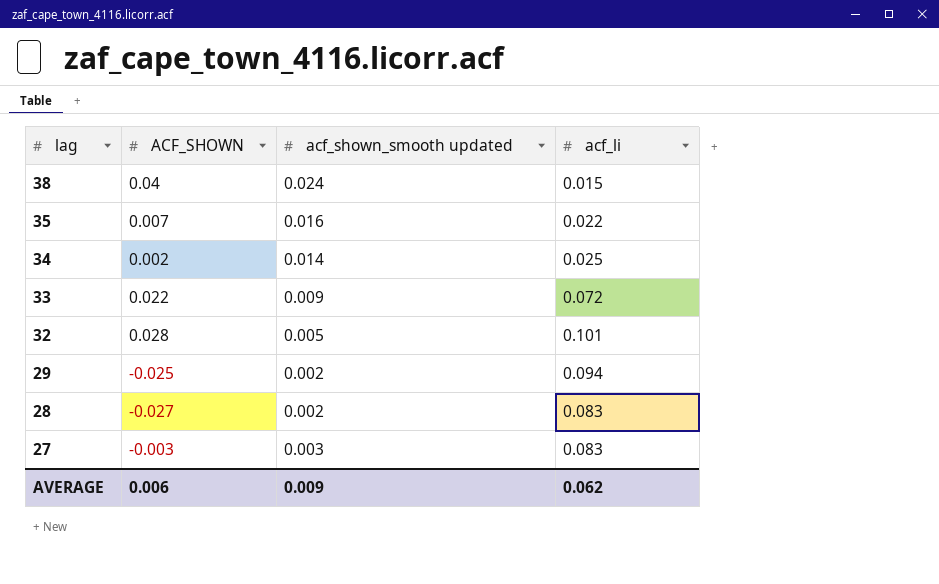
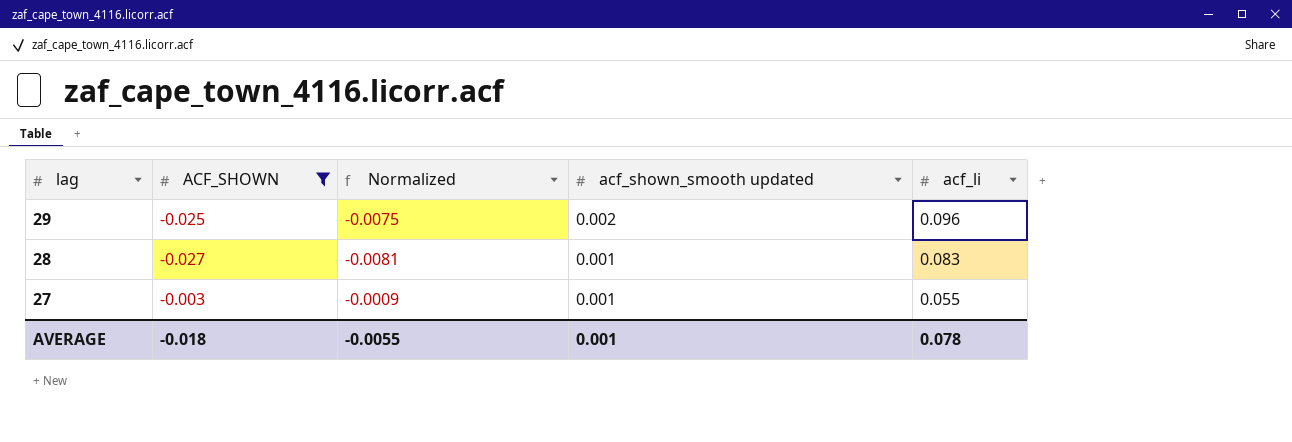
filter: none -> ACF_SHOWN <= -0.003
column Normalized | formula: none -> [ACF_SHOWN] * 0.3
29 | acf_li: 0.094 -> 0.096
28 | acf_shown_smooth updated: 0.002 -> 0.001
27 | acf_shown_smooth updated: 0.003 -> 0.001
27 | acf_li: 0.083 -> 0.055
AVERAGE | ACF_SHOWN: 0.006 -> -0.018
AVERAGE | acf_shown_smooth updated: 0.009 -> 0.001
AVERAGE | acf_li: 0.062 -> 0.078

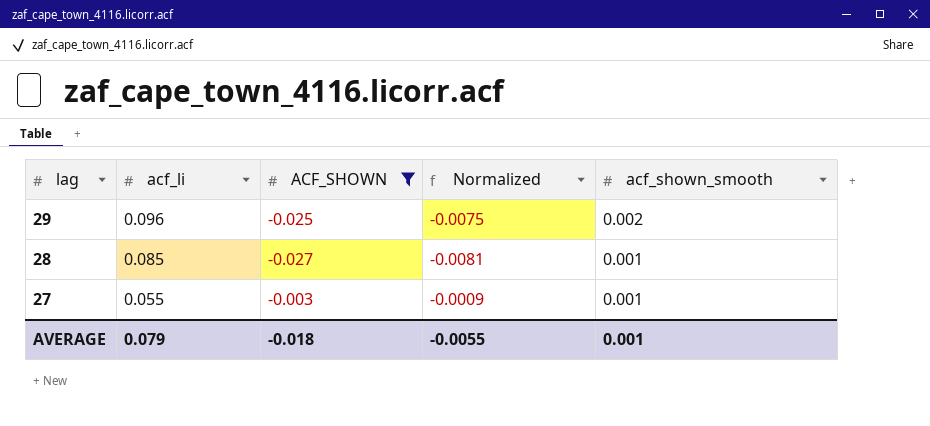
column acf_li | position: 5 -> 2
column name: acf_shown_smooth updated -> acf_shown_smooth
28 | acf_li: 0.083 -> 0.085
AVERAGE | acf_li: 0.078 -> 0.079

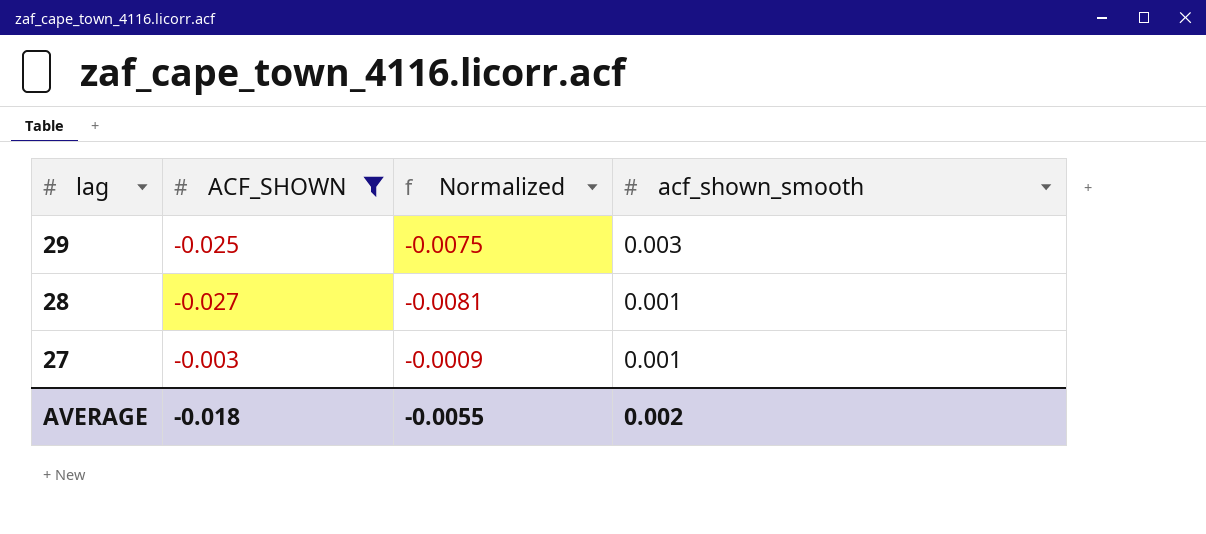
column acf_li | position: 2 -> none
29 | acf_shown_smooth: 0.002 -> 0.003
AVERAGE | acf_shown_smooth: 0.001 -> 0.002

